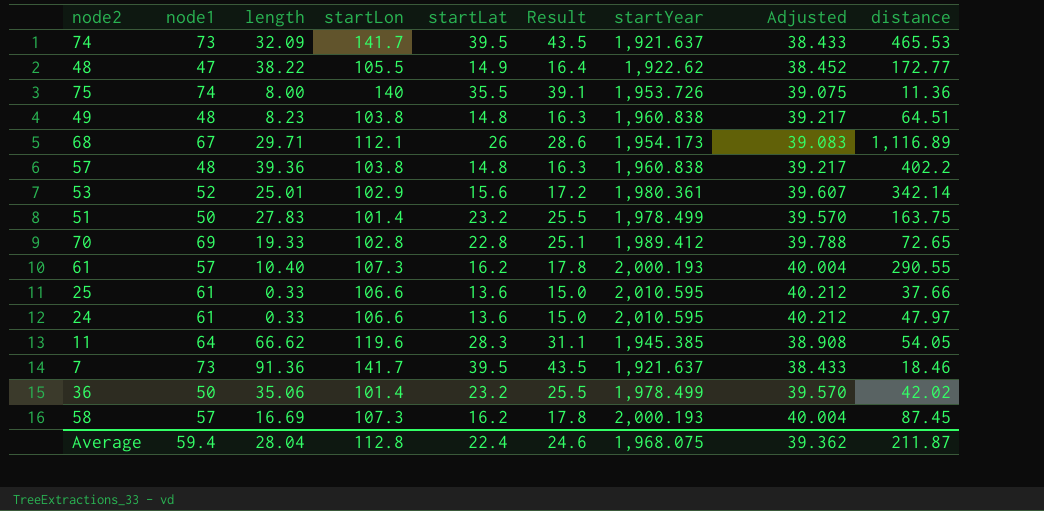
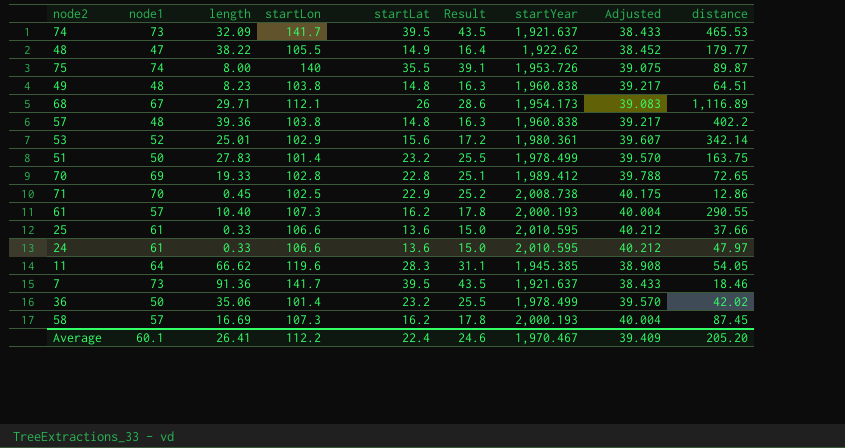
48 | distance: 172.77 -> 179.77
75 | distance: 11.36 -> 89.87
row 71: none -> 70 | 0.45 | 102.5 | 22.9 | 25.2 | 2,008.738 | 40.175 | 12.86
Average | node1: 59.4 -> 60.1
Average | length: 28.04 -> 26.41
Average | startLon: 112.8 -> 112.2
Average | startYear: 1,968.075 -> 1,970.467
Average | Adjusted: 39.362 -> 39.409
Average | distance: 211.87 -> 205.20

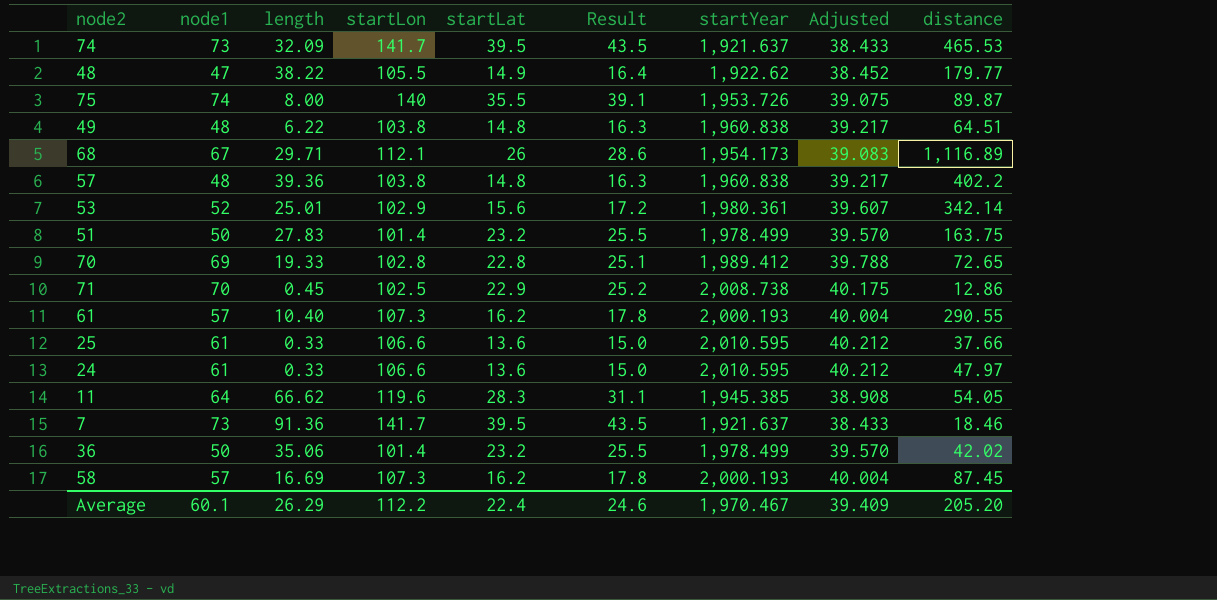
49 | length: 8.23 -> 6.22
Average | length: 26.41 -> 26.29

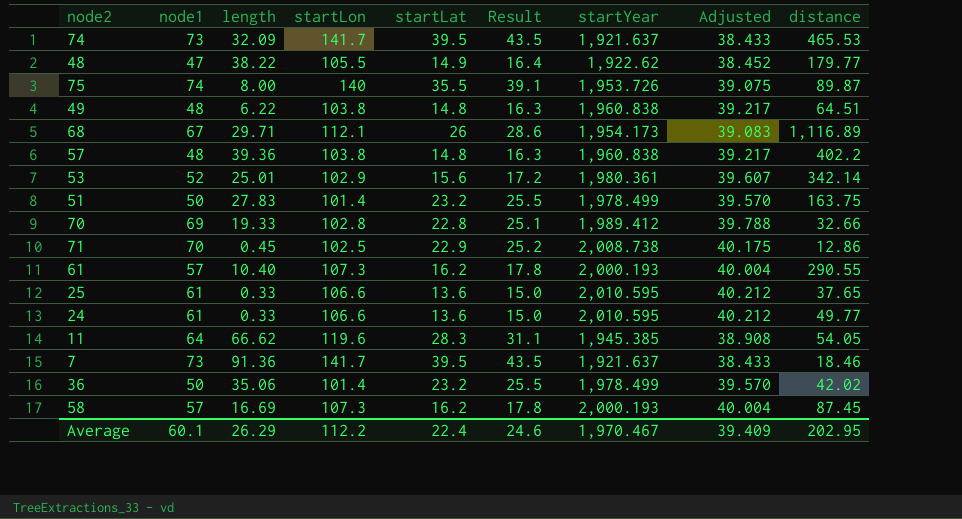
70 | distance: 72.65 -> 32.66
25 | distance: 37.66 -> 37.65
24 | distance: 47.97 -> 49.77
Average | distance: 205.20 -> 202.95

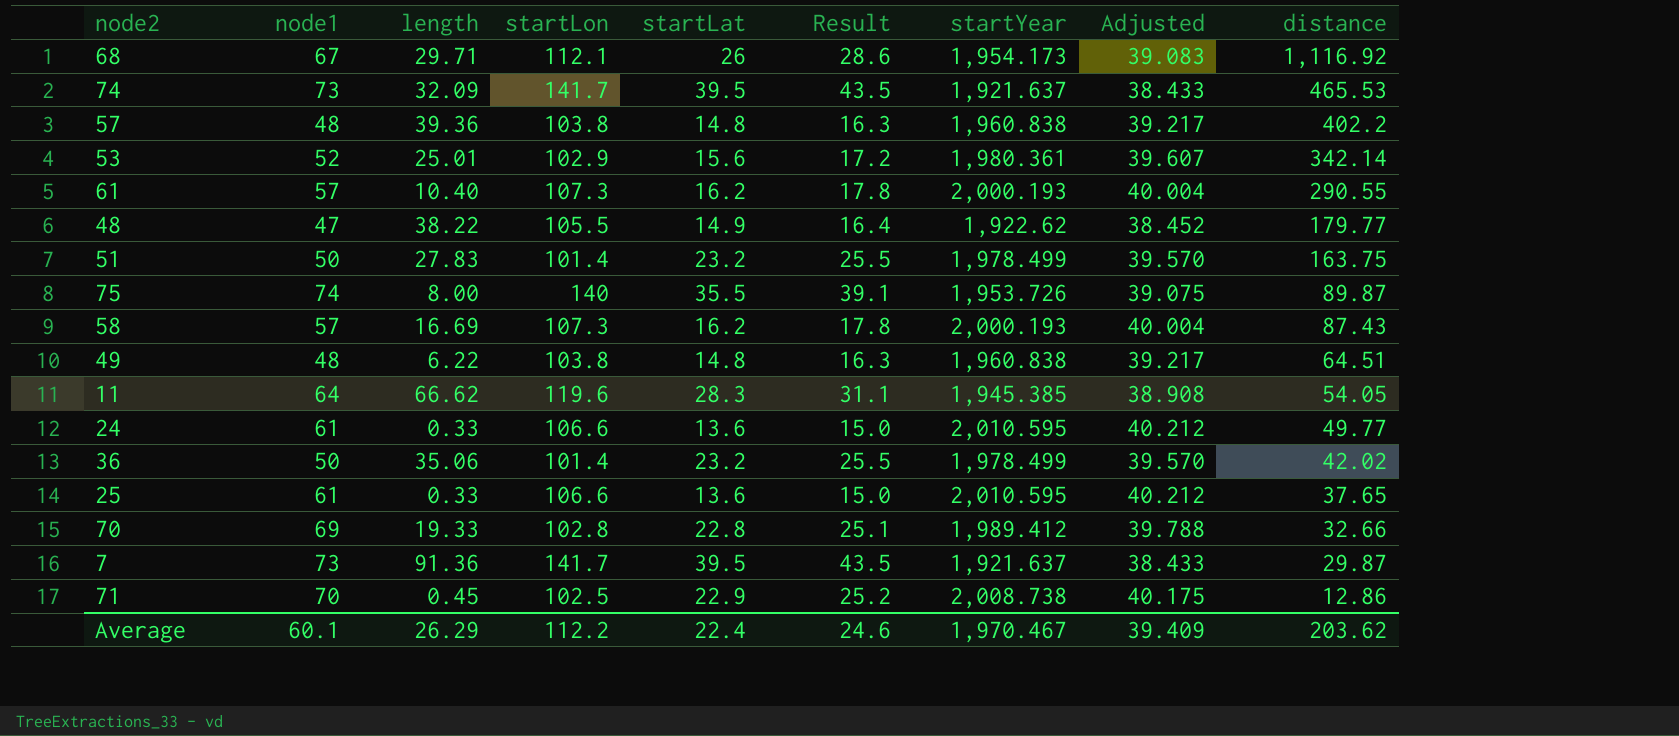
row order: none -> distance descending
68 | distance: 1,116.89 -> 1,116.92
58 | distance: 87.45 -> 87.43
7 | distance: 18.46 -> 29.87
Average | distance: 202.95 -> 203.62

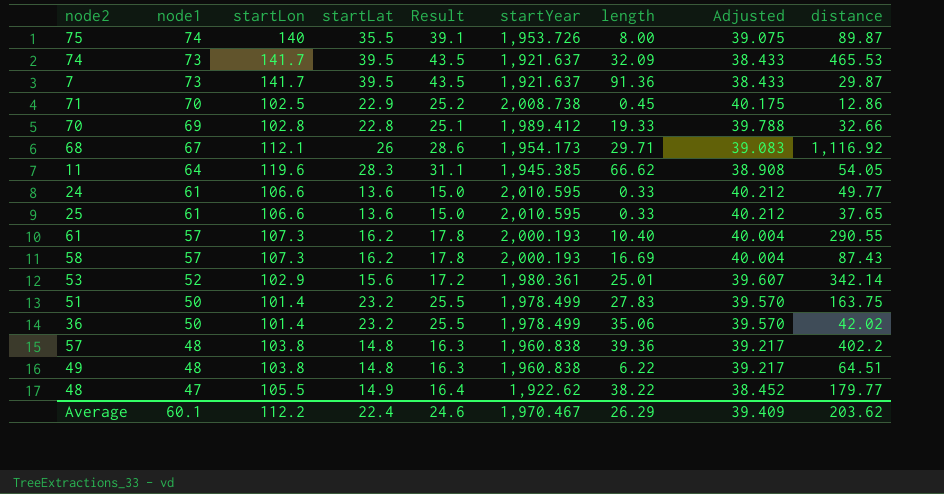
row order: distance descending -> node1 descending
column length | position: 3 -> 7

